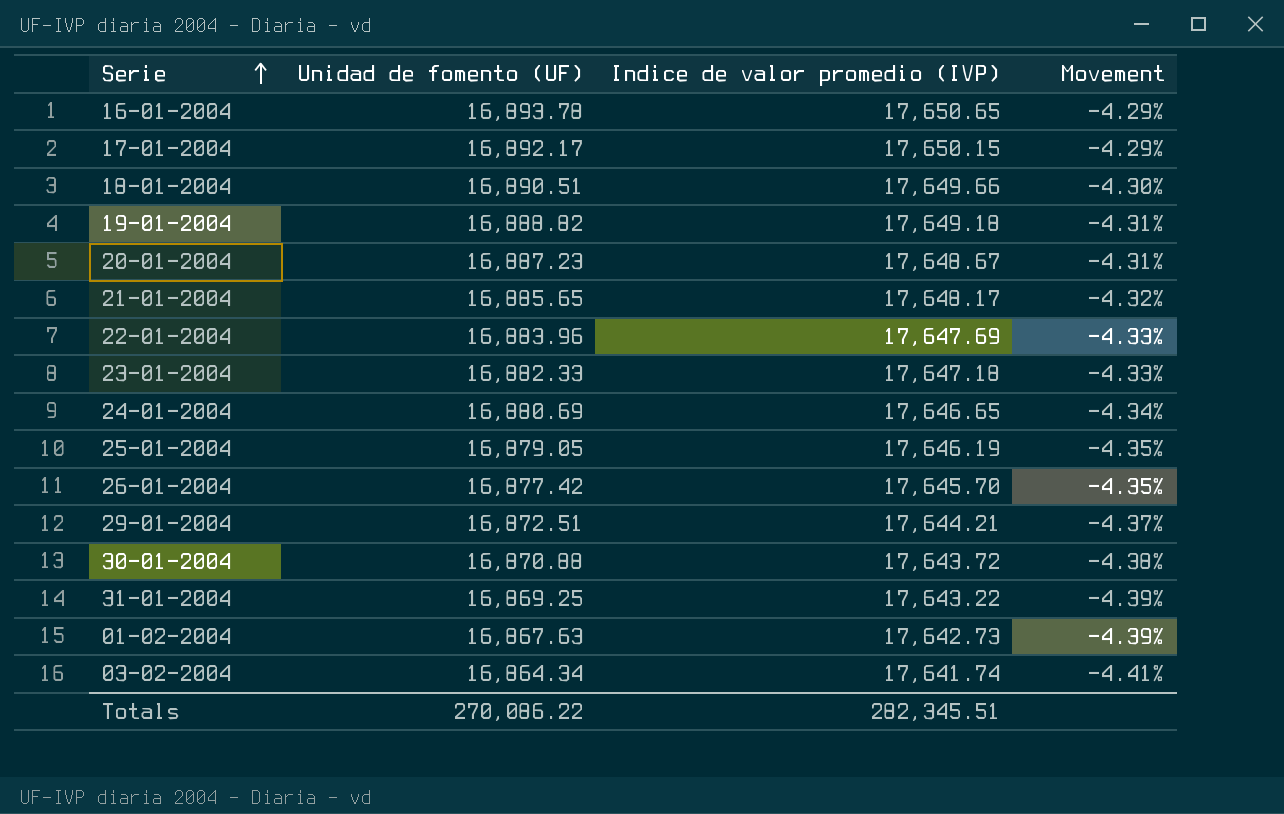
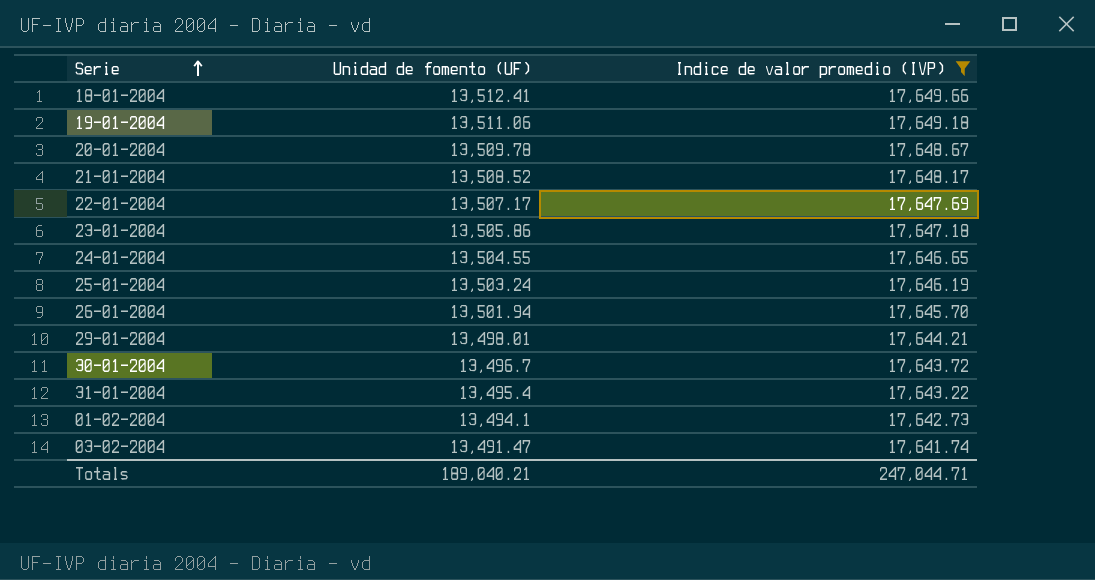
filter: none -> Indice de valor promedio (IVP) <= 17,649.66
column Movement | formula: ([Unidad de fomento (UF)] - [Indice de valor promedio (IVP)]) / [Indice de valor promedio (IVP)] -> none
18-01-2004 | Unidad de fomento (UF): 16,890.51 -> 13,512.41
19-01-2004 | Unidad de fomento (UF): 16,888.82 -> 13,511.06
20-01-2004 | Unidad de fomento (UF): 16,887.23 -> 13,509.78
21-01-2004 | Unidad de fomento (UF): 16,885.65 -> 13,508.52
22-01-2004 | Unidad de fomento (UF): 16,883.96 -> 13,507.17
23-01-2004 | Unidad de fomento (UF): 16,882.33 -> 13,505.86
24-01-2004 | Unidad de fomento (UF): 16,880.69 -> 13,504.55
25-01-2004 | Unidad de fomento (UF): 16,879.05 -> 13,503.24
26-01-2004 | Unidad de fomento (UF): 16,877.42 -> 13,501.94
29-01-2004 | Unidad de fomento (UF): 16,872.51 -> 13,498.01
30-01-2004 | Unidad de fomento (UF): 16,870.88 -> 13,496.7
31-01-2004 | Unidad de fomento (UF): 16,869.25 -> 13,495.4
01-02-2004 | Unidad de fomento (UF): 16,867.63 -> 13,494.1
03-02-2004 | Unidad de fomento (UF): 16,864.34 -> 13,491.47
Totals | Unidad de fomento (UF): 270,086.22 -> 189,040.21
Totals | Indice de valor promedio (IVP): 282,345.51 -> 247,044.71

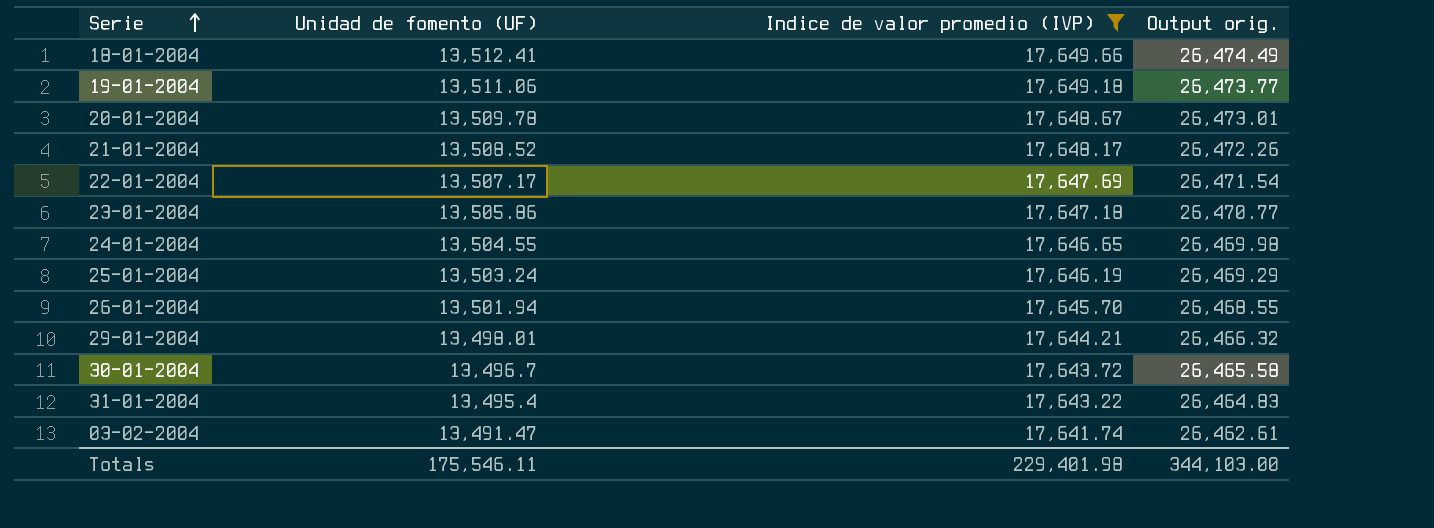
column Output orig. | formula: none -> [Indice de valor promedio (IVP)] * 1.5
row 01-02-2004: 13,494.1 | 17,642.73 -> none
Totals | Unidad de fomento (UF): 189,040.21 -> 175,546.11
Totals | Indice de valor promedio (IVP): 247,044.71 -> 229,401.98

